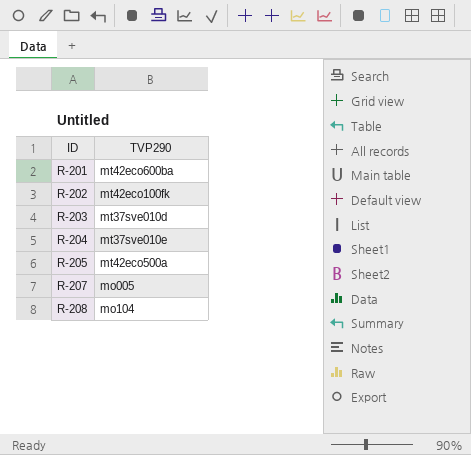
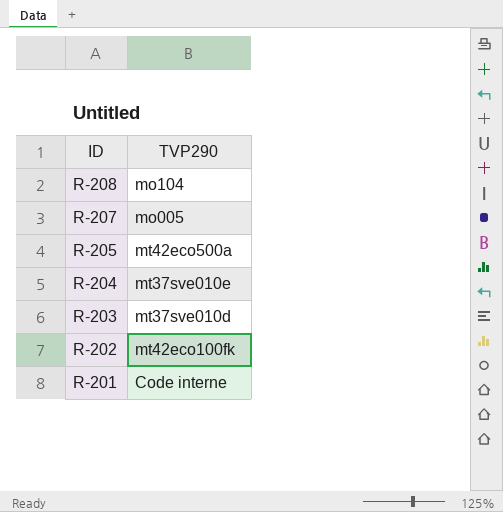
row order: ID ascending -> ID descending
R-201 | TVP290: mt42eco600ba -> Code interne

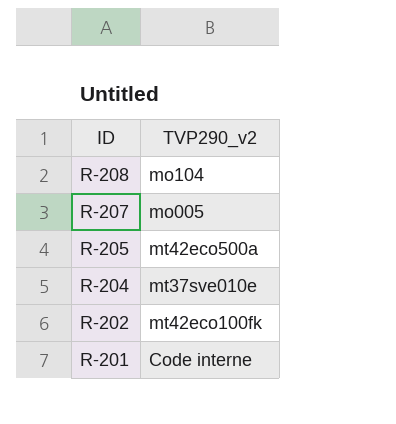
column name: TVP290 -> TVP290_v2
row R-203: mt37sve010d -> none

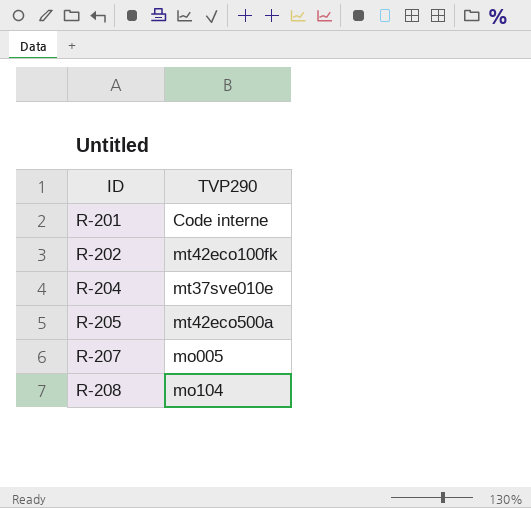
row order: ID descending -> ID ascending
column name: TVP290_v2 -> TVP290

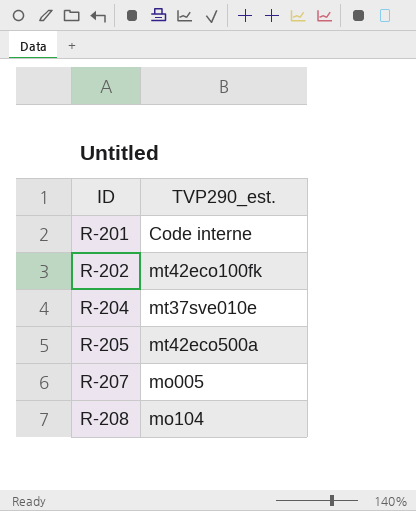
column name: TVP290 -> TVP290_est.

